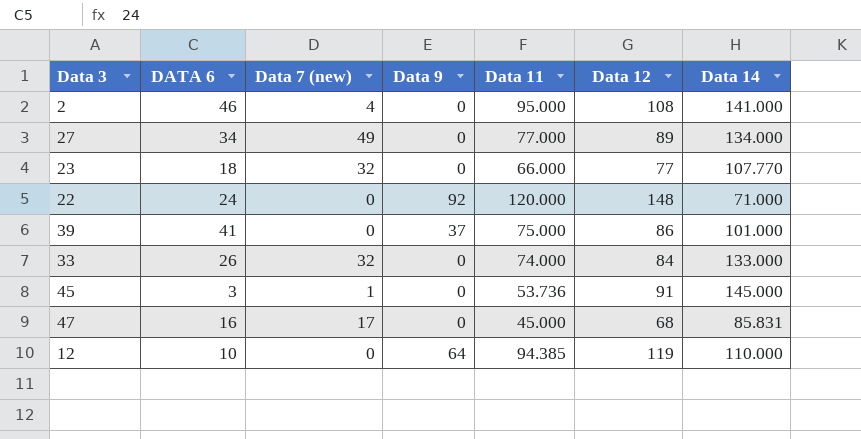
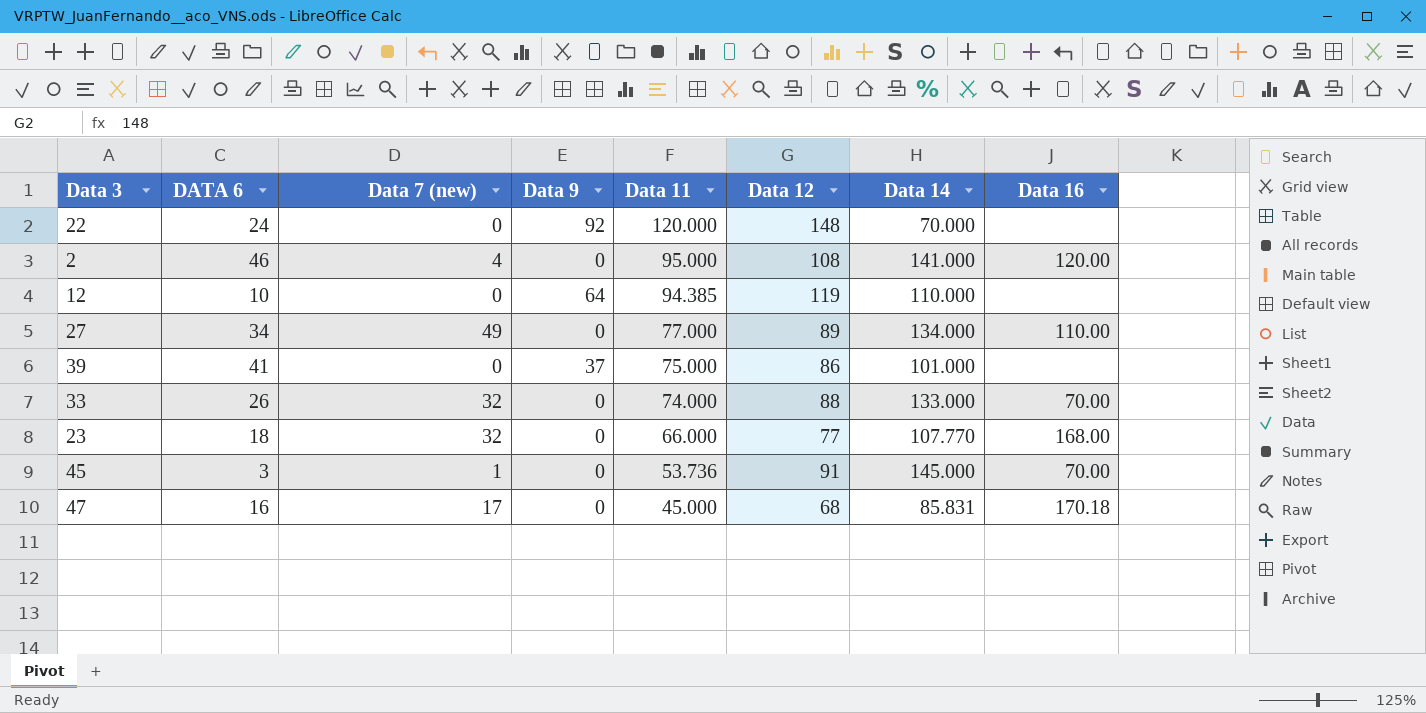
row order: none -> Data 11 descending
column Data 16 | position: none -> 8
22 | Data 14: 71.000 -> 70.000
33 | Data 12: 84 -> 88

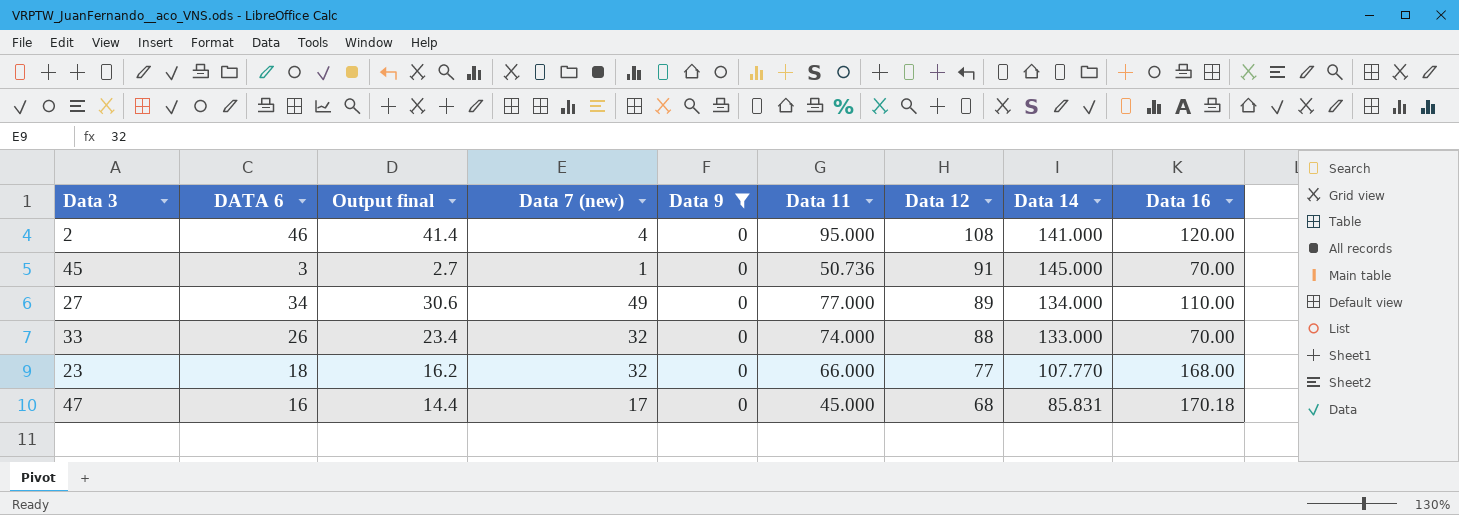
filter: none -> Data 9 = 0
row order: Data 11 descending -> Data 12 descending
column Output final | formula: none -> [DATA 6] * 0.9
45 | Data 11: 53.736 -> 50.736

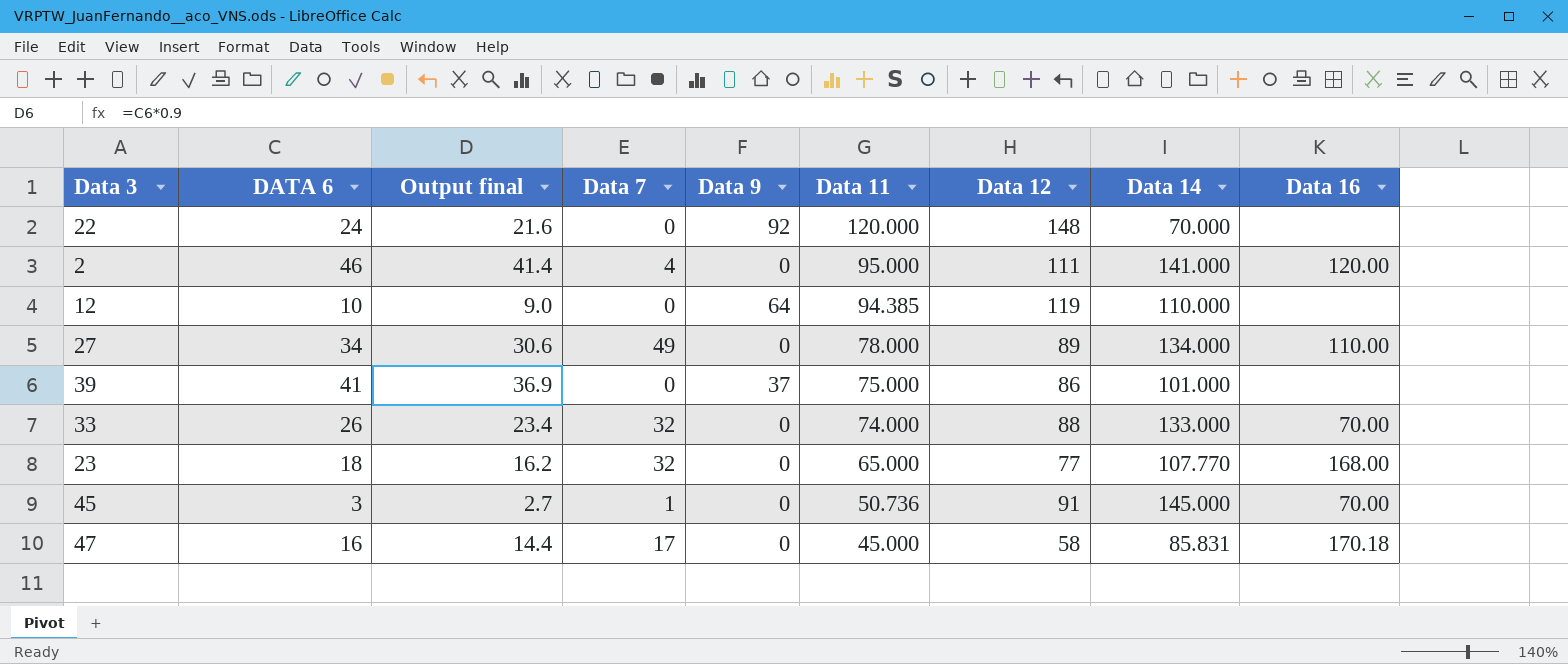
filter: Data 9 = 0 -> none
row order: Data 12 descending -> Data 11 descending
column name: Data 7 (new) -> Data 7
2 | Data 12: 108 -> 111
27 | Data 11: 77.000 -> 78.000
23 | Data 11: 66.000 -> 65.000
47 | Data 12: 68 -> 58

